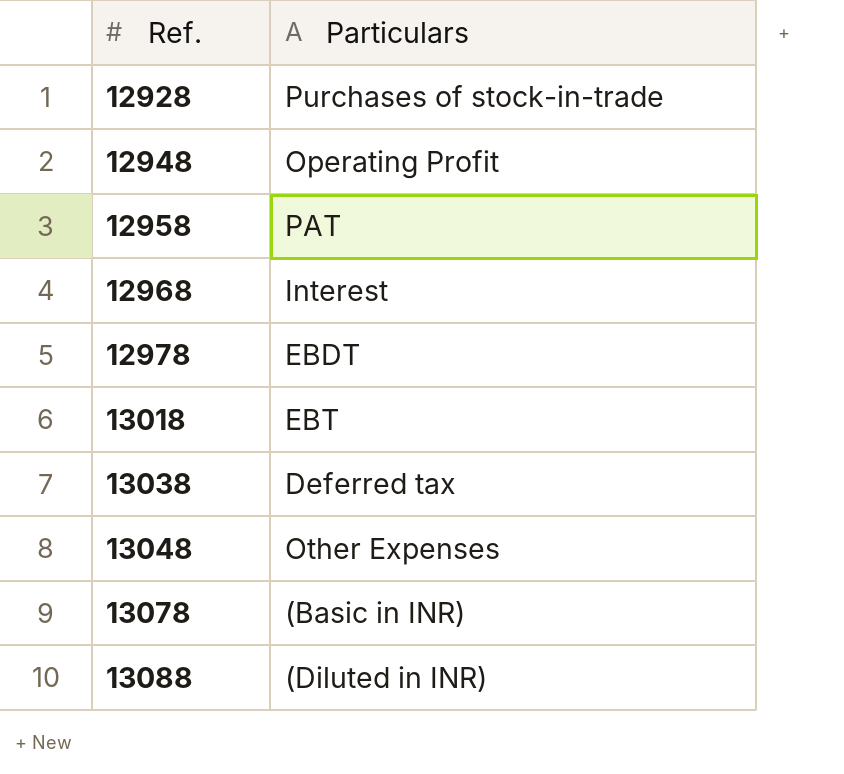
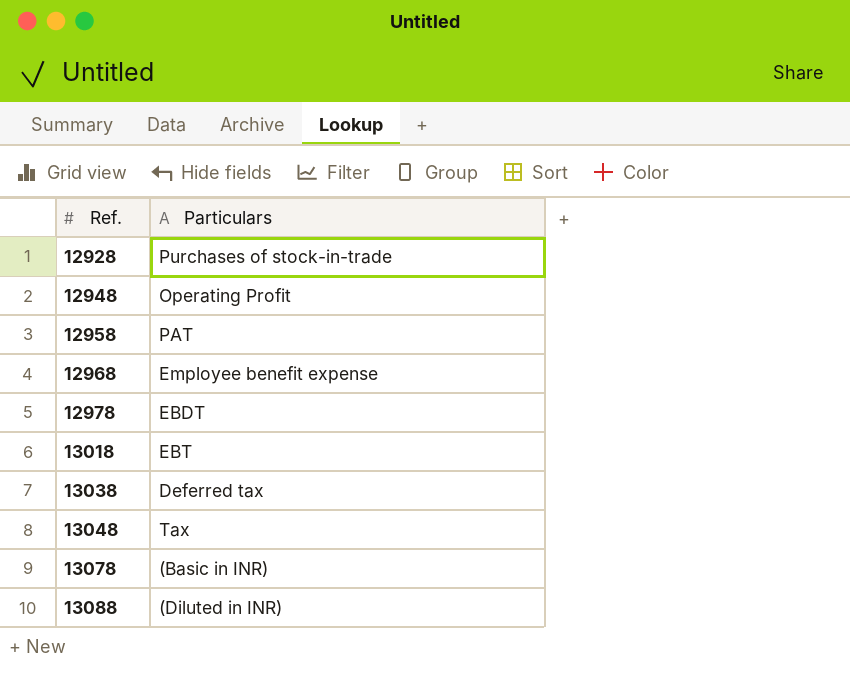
12968 | Particulars: Interest -> Employee benefit expense
13048 | Particulars: Other Expenses -> Tax

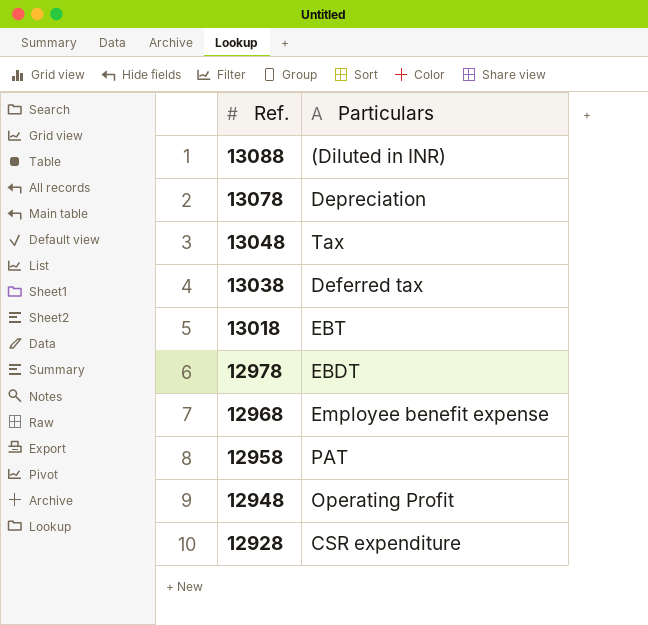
row order: Ref. ascending -> Ref. descending
13078 | Particulars: (Basic in INR) -> Depreciation
12928 | Particulars: Purchases of stock-in-trade -> CSR expenditure

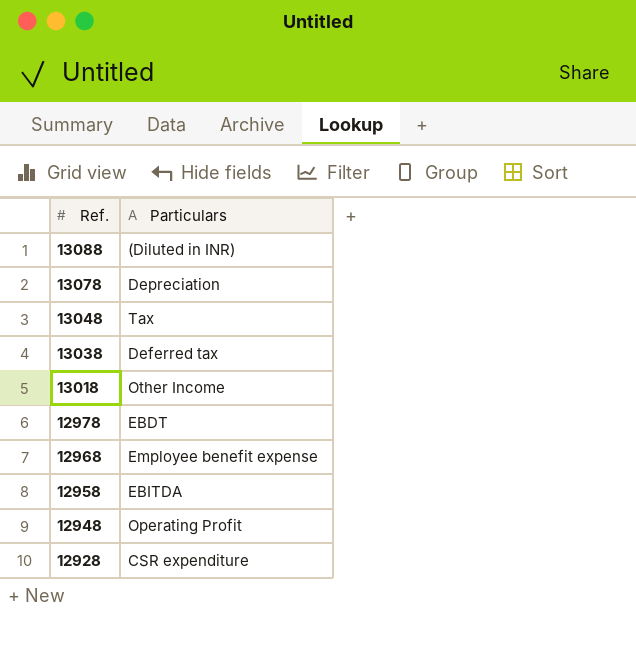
13018 | Particulars: EBT -> Other Income
12958 | Particulars: PAT -> EBITDA

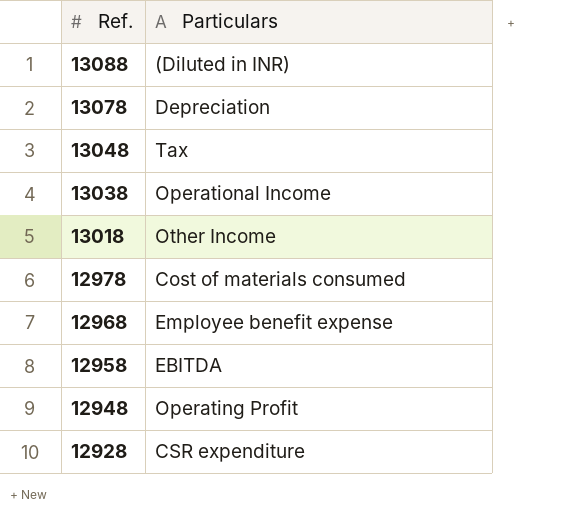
13038 | Particulars: Deferred tax -> Operational Income
12978 | Particulars: EBDT -> Cost of materials consumed

